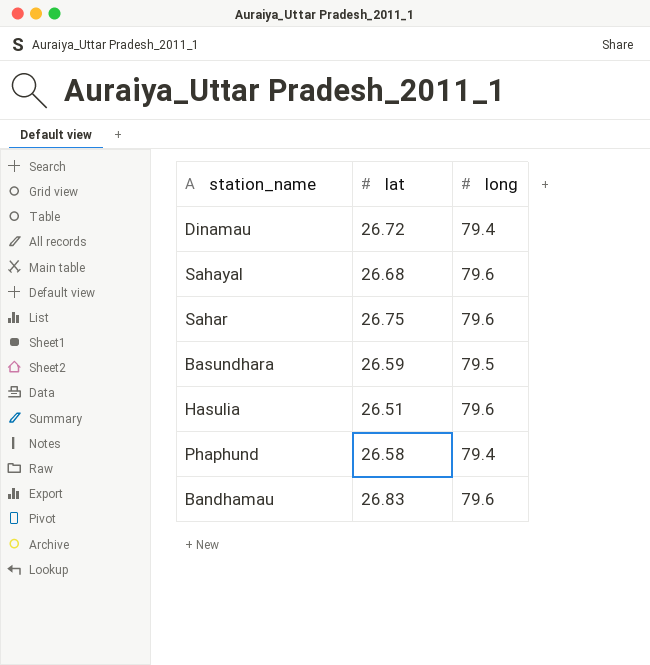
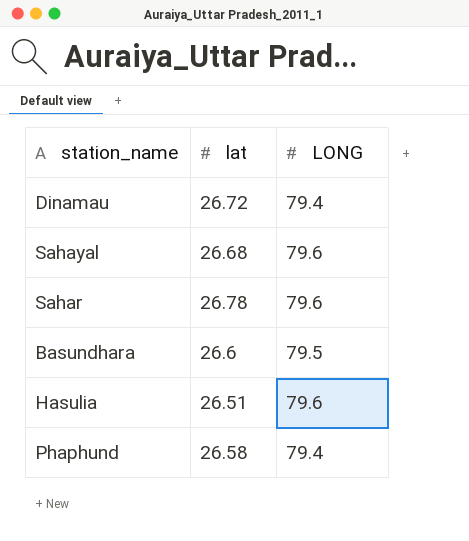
column name: long -> LONG
row Bandhamau: 26.83 | 79.6 -> none
Sahar | lat: 26.75 -> 26.78
Basundhara | lat: 26.59 -> 26.6

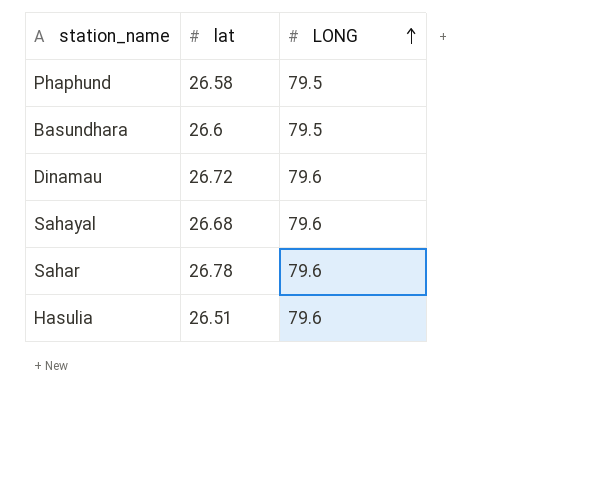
row order: none -> LONG ascending
Phaphund | LONG: 79.4 -> 79.5
Dinamau | LONG: 79.4 -> 79.6

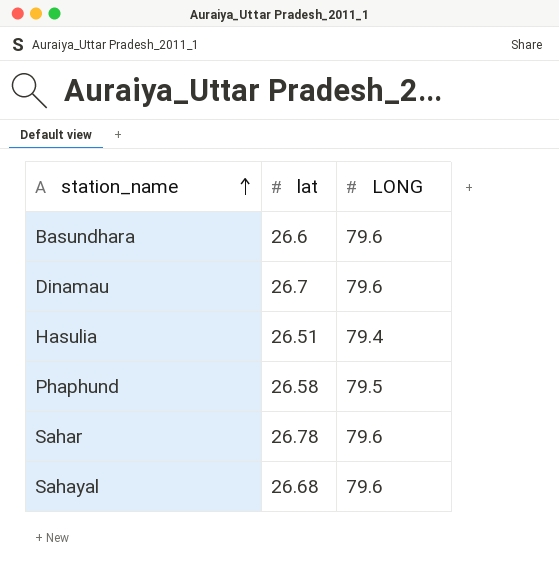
row order: LONG ascending -> station_name ascending
Basundhara | LONG: 79.5 -> 79.6
Dinamau | lat: 26.72 -> 26.7
Hasulia | LONG: 79.6 -> 79.4

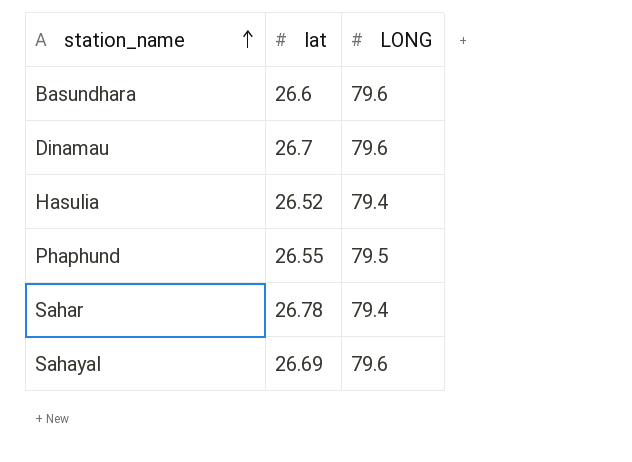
Hasulia | lat: 26.51 -> 26.52
Phaphund | lat: 26.58 -> 26.55
Sahar | LONG: 79.6 -> 79.4
Sahayal | lat: 26.68 -> 26.69

